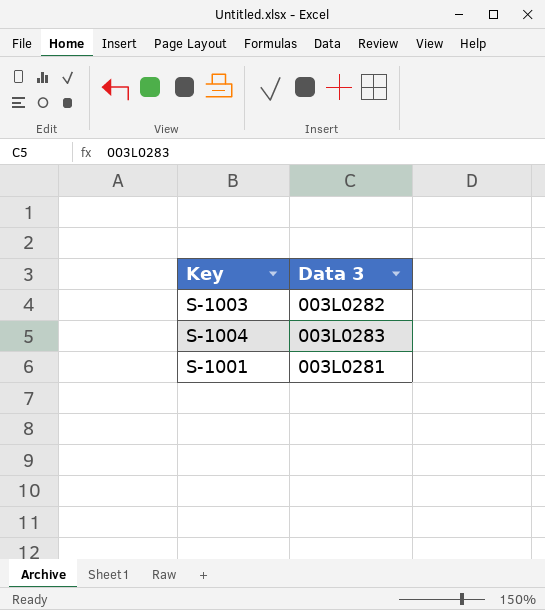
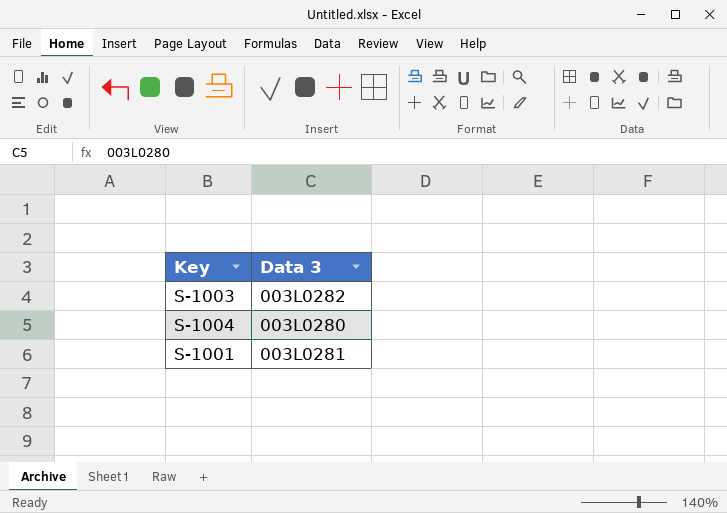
S-1004 | Data 3: 003L0283 -> 003L0280

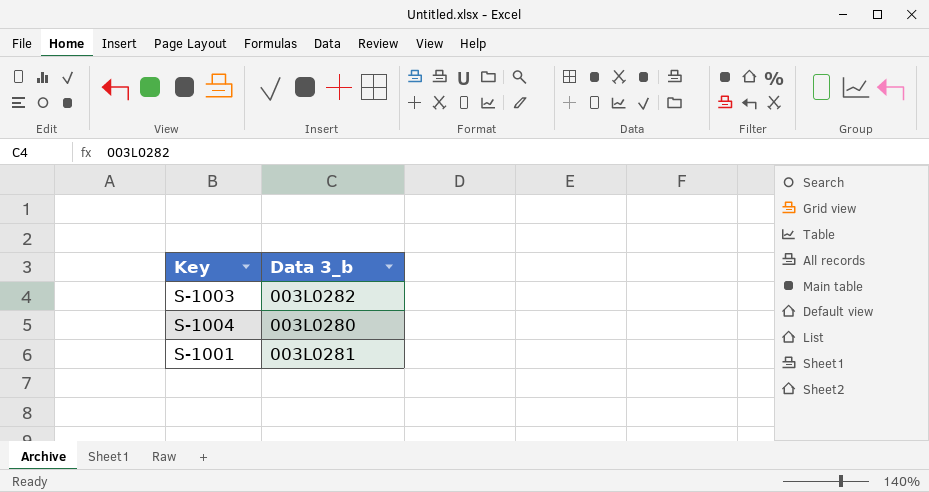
column name: Data 3 -> Data 3_b

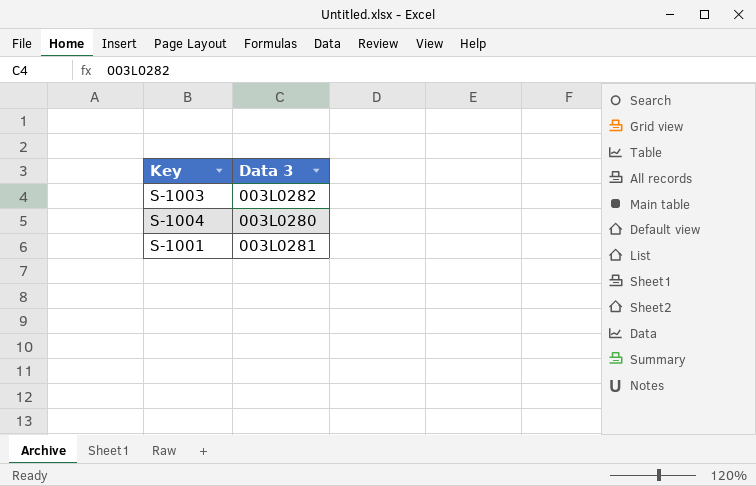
column name: Data 3_b -> Data 3

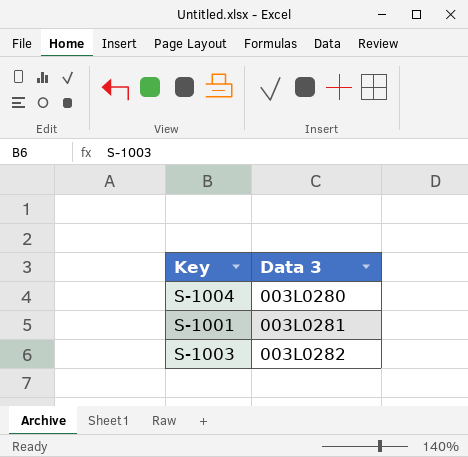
row order: none -> Data 3 ascending

